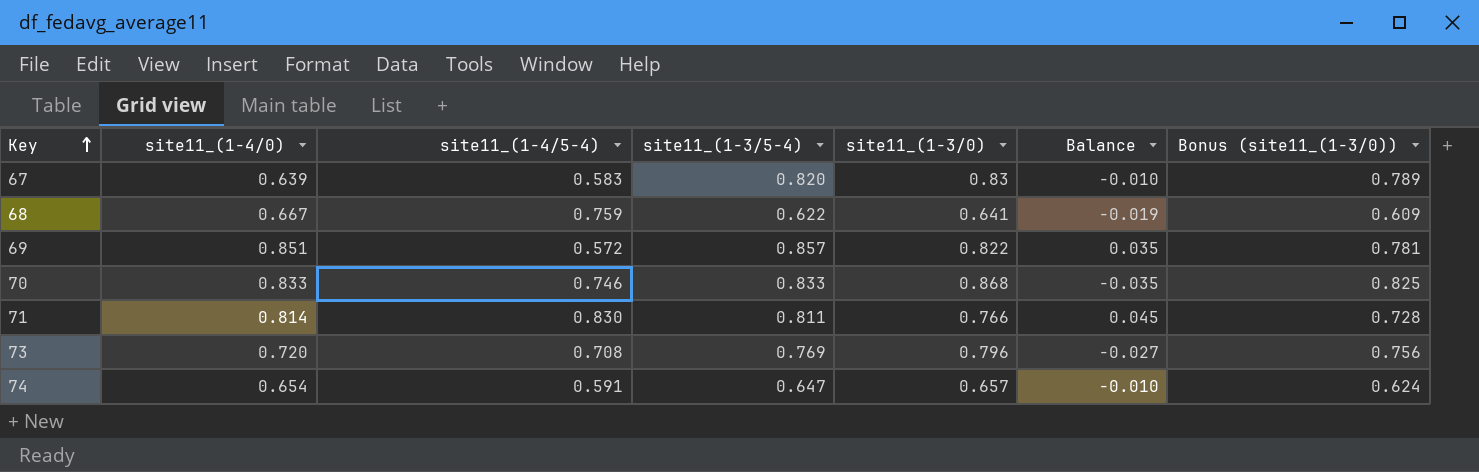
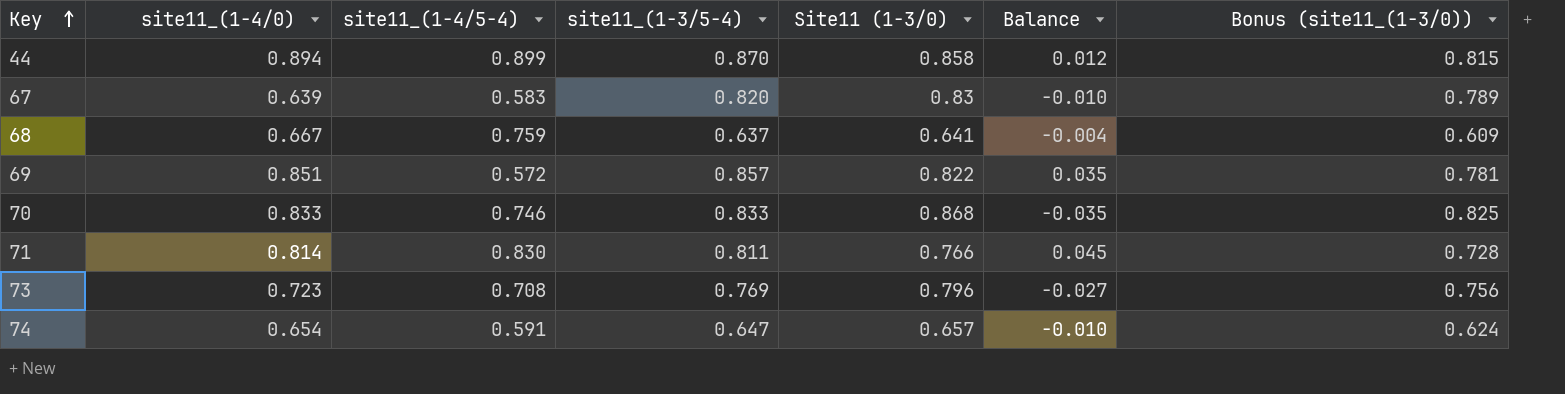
column name: site11_(1-3/0) -> Site11 (1-3/0)
row 44: none -> 0.894 | 0.899 | 0.870 | 0.858 | 0.012 | 0.815
68 | site11_(1-3/5-4): 0.622 -> 0.637
68 | Balance: -0.019 -> -0.004
73 | site11_(1-4/0): 0.720 -> 0.723

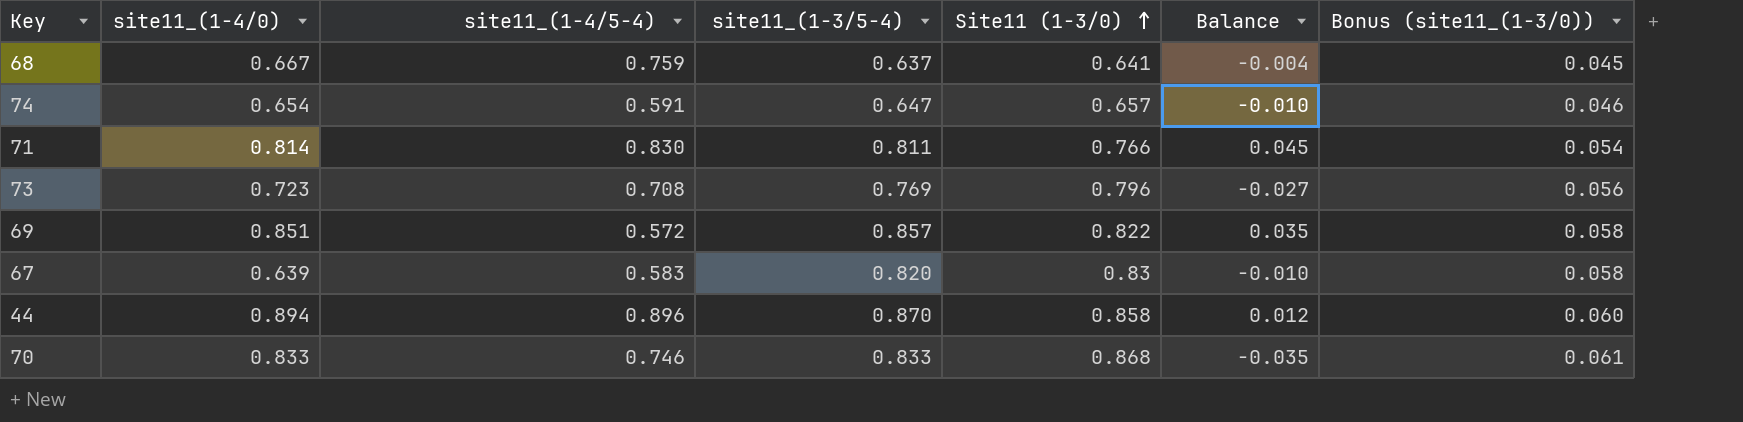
row order: Key ascending -> Site11 (1-3/0) ascending
column Bonus (site11_(1-3/0)) | formula: [Site11 (1-3/0)] * 0.95 -> [Site11 (1-3/0)] * 0.07
44 | site11_(1-4/5-4): 0.899 -> 0.896

